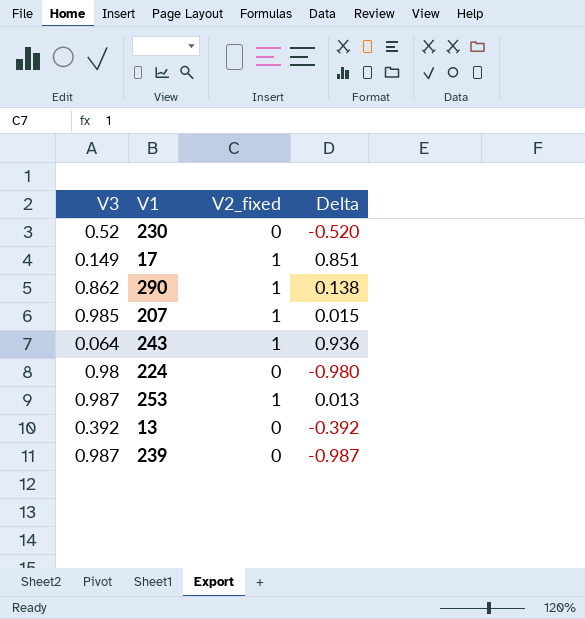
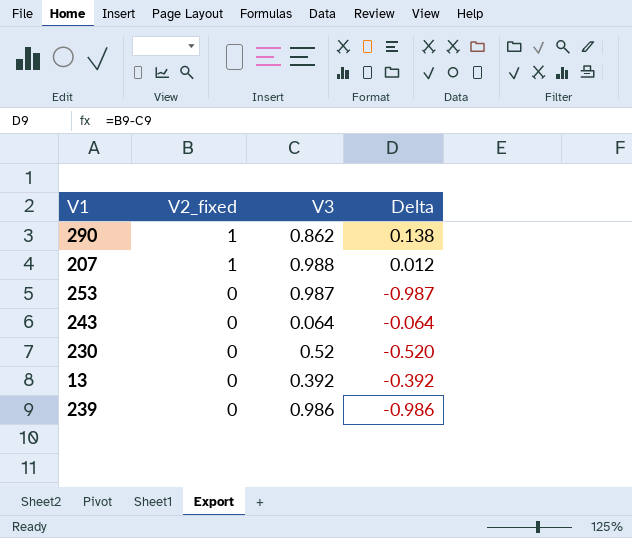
row order: none -> V2_fixed descending
column V3 | position: 1 -> 3
row 17: 0.149 | 1 | 0.851 -> none
row 224: 0.98 | 0 | -0.980 -> none
207 | V3: 0.985 -> 0.988
207 | Delta: 0.015 -> 0.012
253 | V2_fixed: 1 -> 0
253 | Delta: 0.013 -> -0.987
243 | V2_fixed: 1 -> 0
243 | Delta: 0.936 -> -0.064
239 | V3: 0.987 -> 0.986
239 | Delta: -0.987 -> -0.986

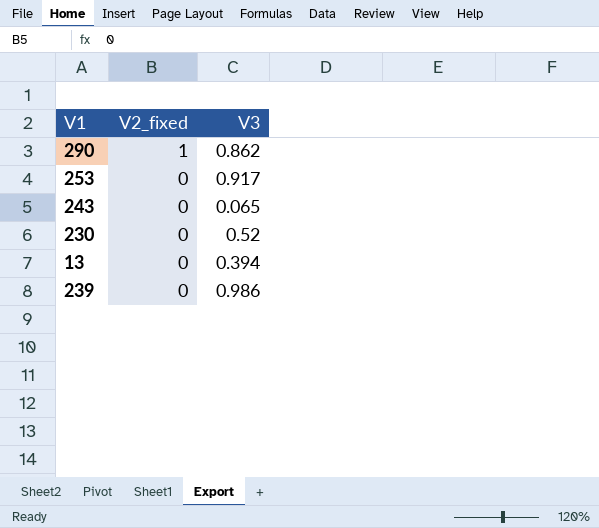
column Delta | formula: [V2_fixed] - [V3] -> none
row 207: 1 | 0.988 | 0.012 -> none
253 | V3: 0.987 -> 0.917
243 | V3: 0.064 -> 0.065
13 | V3: 0.392 -> 0.394

